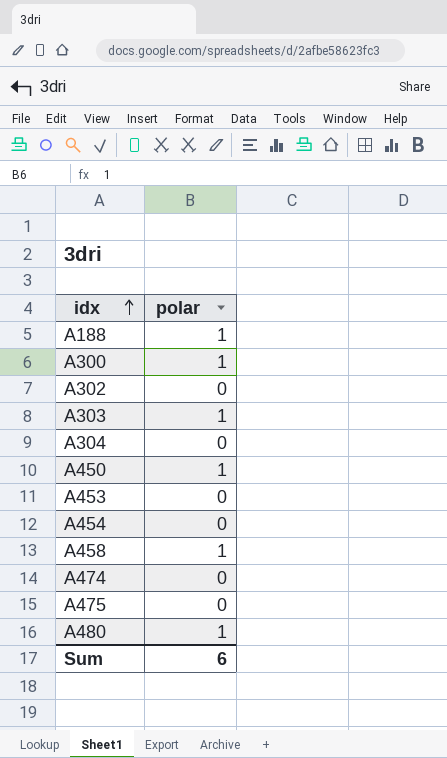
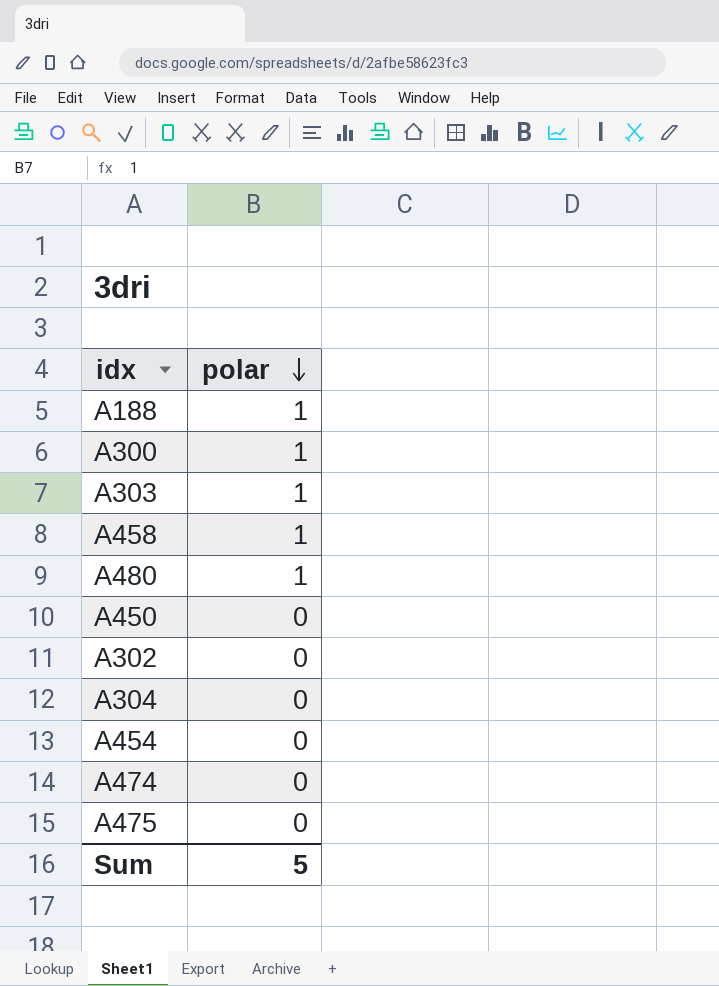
row order: idx ascending -> polar descending
row A453: 0 -> none
A450 | polar: 1 -> 0
Sum | polar: 6 -> 5

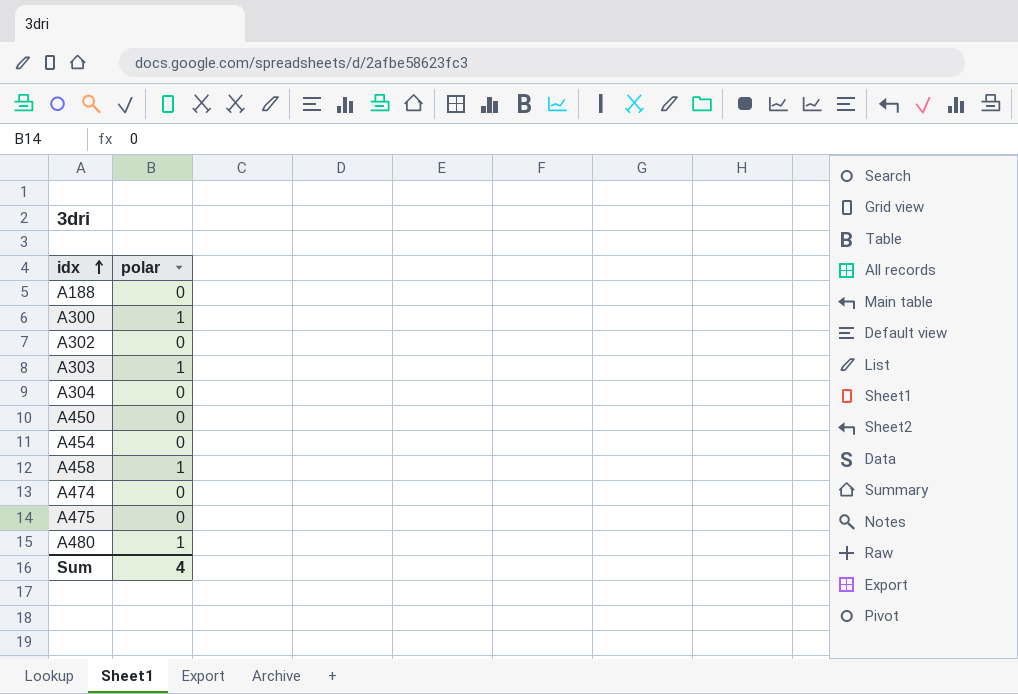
row order: polar descending -> idx ascending
A188 | polar: 1 -> 0
Sum | polar: 5 -> 4

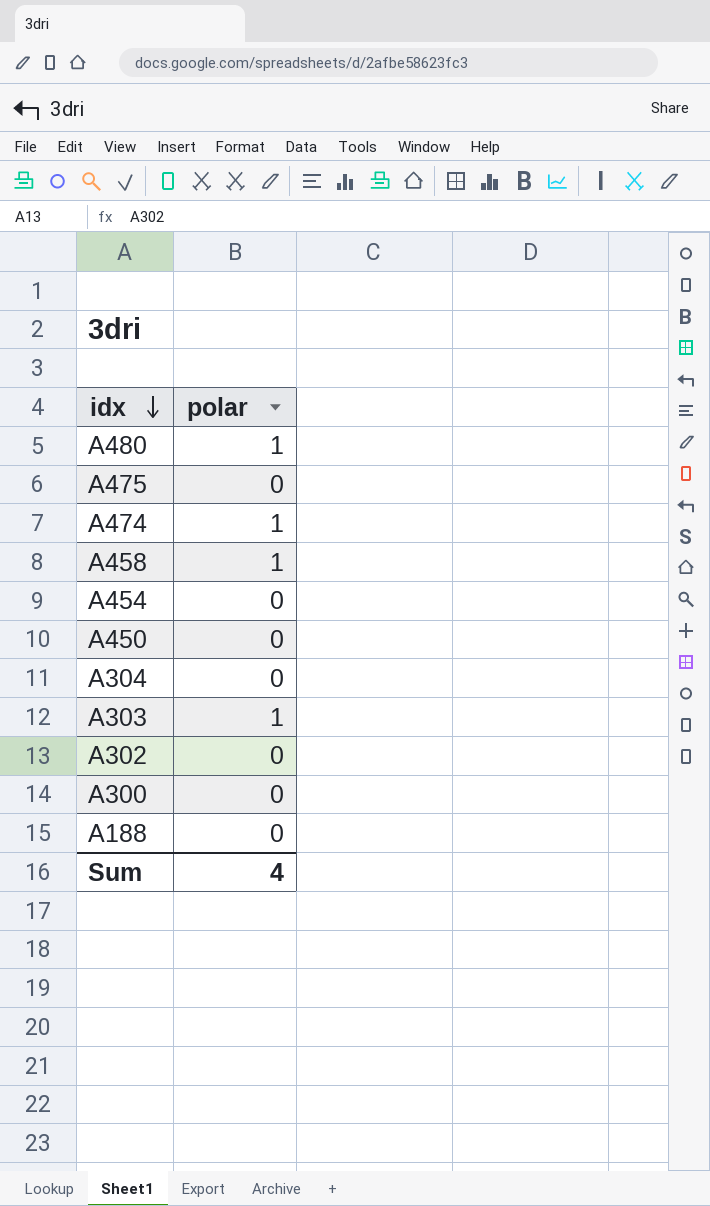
row order: idx ascending -> idx descending
A474 | polar: 0 -> 1
A300 | polar: 1 -> 0

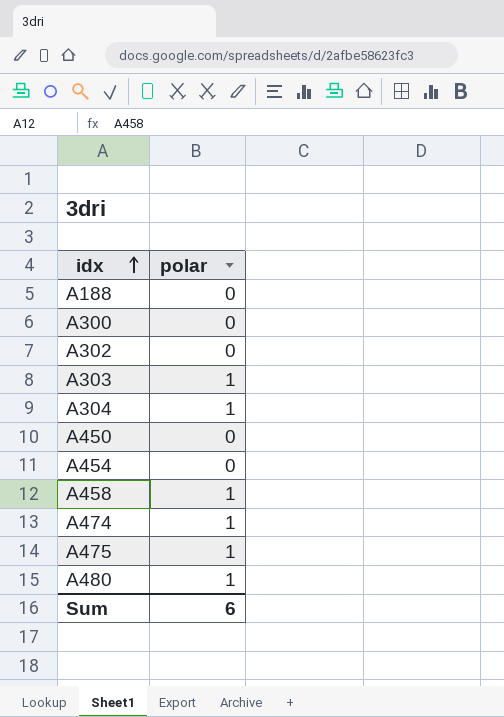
row order: idx descending -> idx ascending
A304 | polar: 0 -> 1
A475 | polar: 0 -> 1
Sum | polar: 4 -> 6

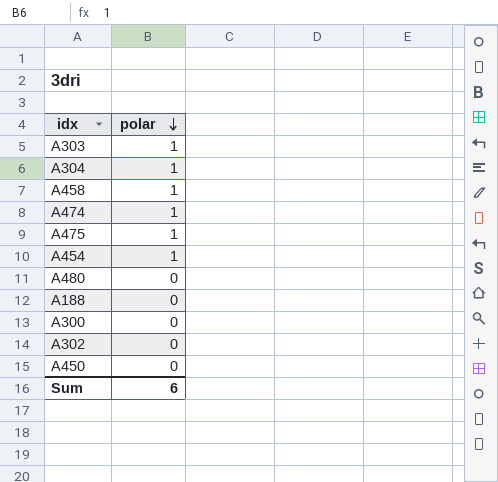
row order: idx ascending -> polar descending
A454 | polar: 0 -> 1
A480 | polar: 1 -> 0

